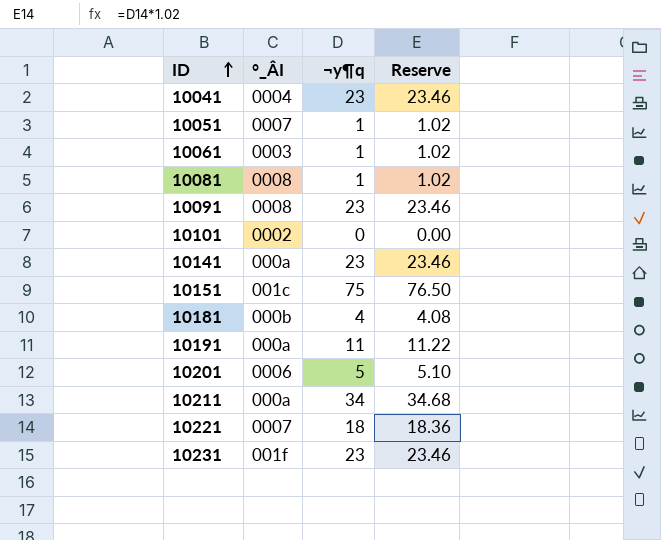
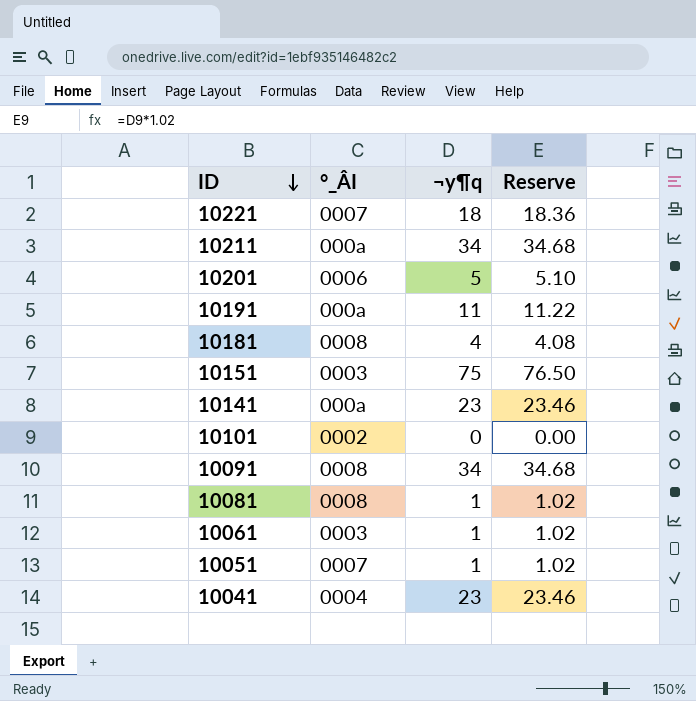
row order: ID ascending -> ID descending
row 10231: 001f | 23 | 23.46 -> none
10181 | °_ÂI: 000b -> 0008
10151 | °_ÂI: 001c -> 0003
10091 | ¬y¶q: 23 -> 34
10091 | Reserve: 23.46 -> 34.68

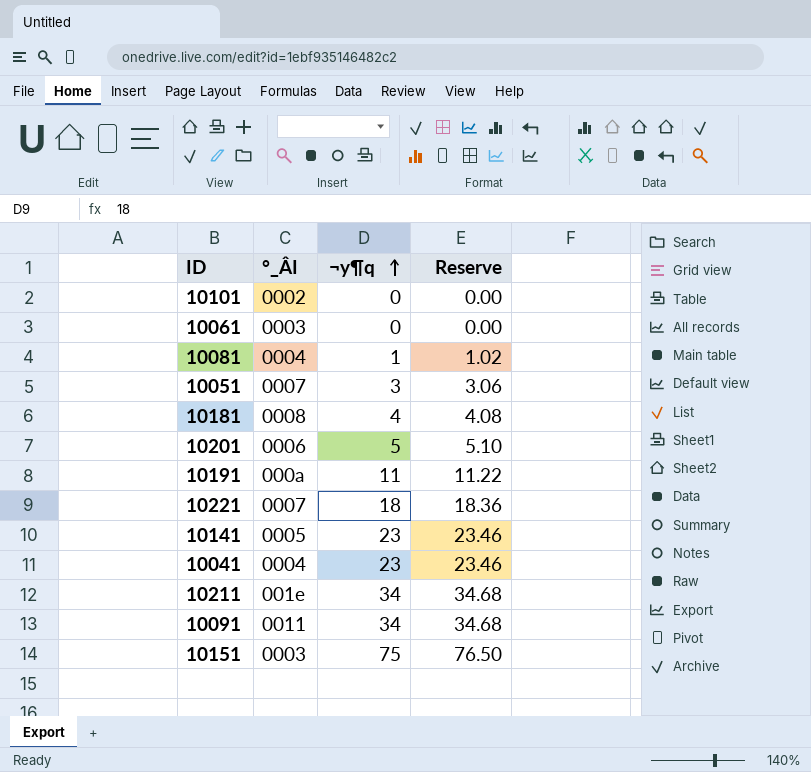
row order: ID descending -> ¬y¶q ascending
10061 | ¬y¶q: 1 -> 0
10061 | Reserve: 1.02 -> 0.00
10081 | °_ÂI: 0008 -> 0004
10051 | ¬y¶q: 1 -> 3
10051 | Reserve: 1.02 -> 3.06
10141 | °_ÂI: 000a -> 0005
10211 | °_ÂI: 000a -> 001e
10091 | °_ÂI: 0008 -> 0011

